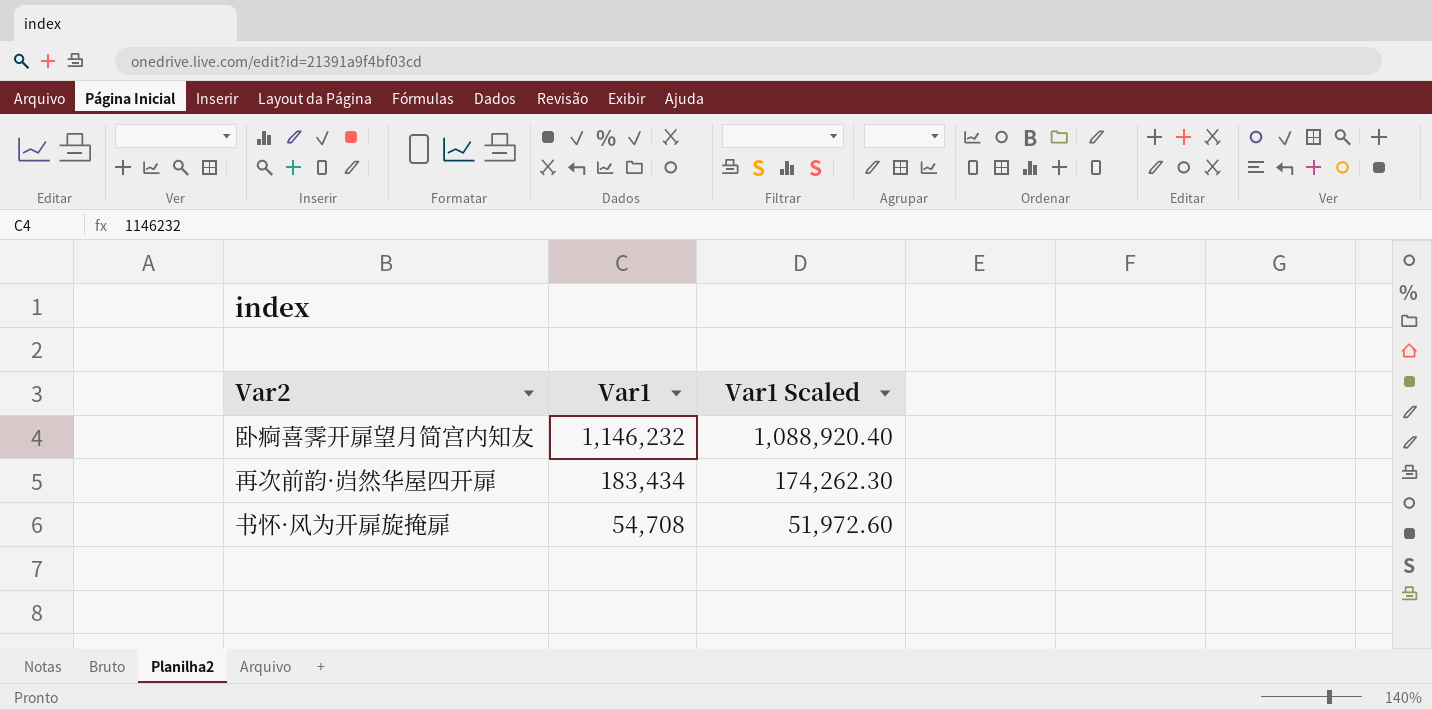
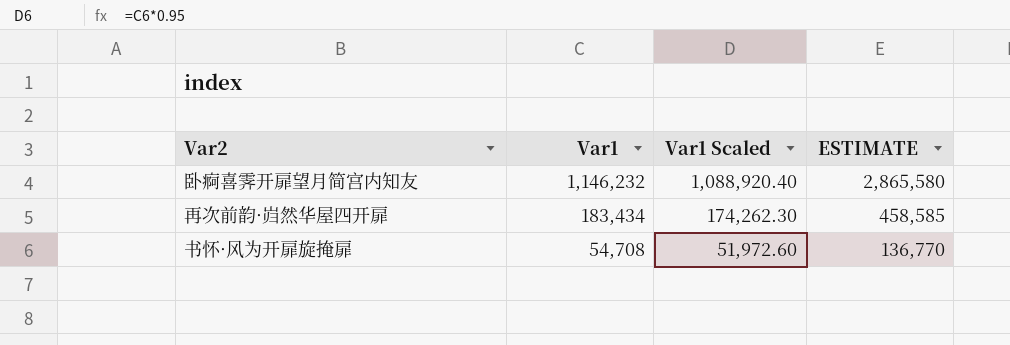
column ESTIMATE | formula: none -> [Var1] * 2.5

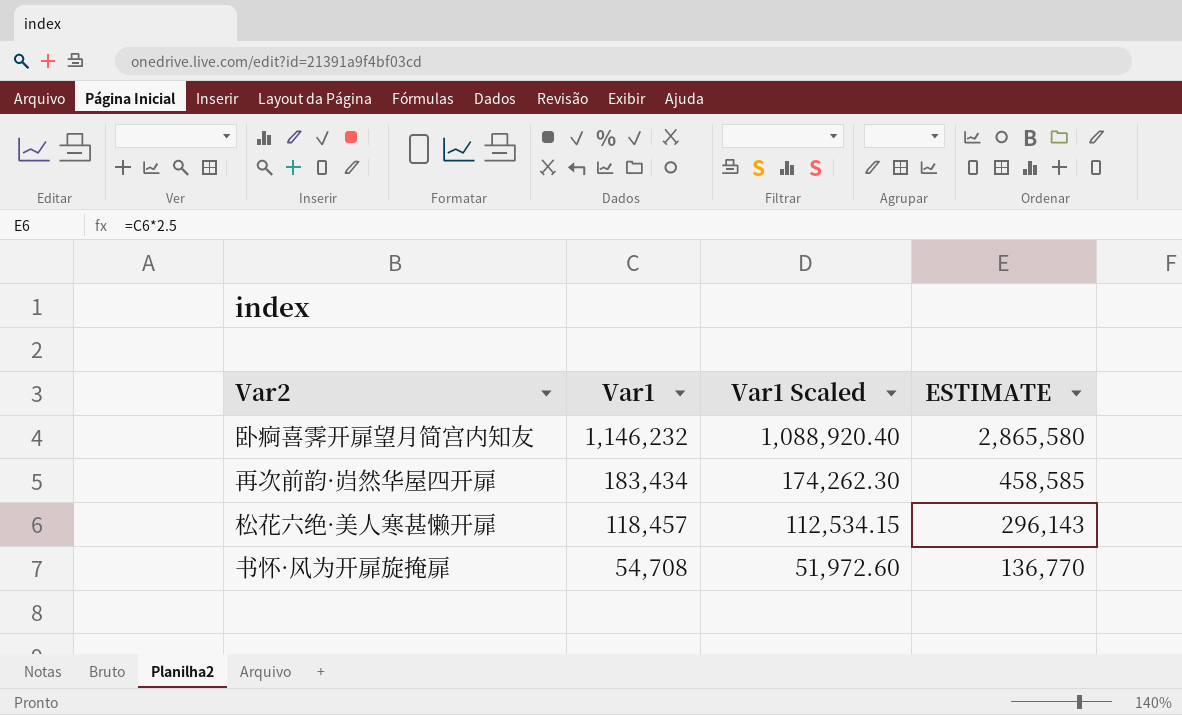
row 松花六绝·美人寒甚懒开扉: none -> 118,457 | 112,534.15 | 296,143

